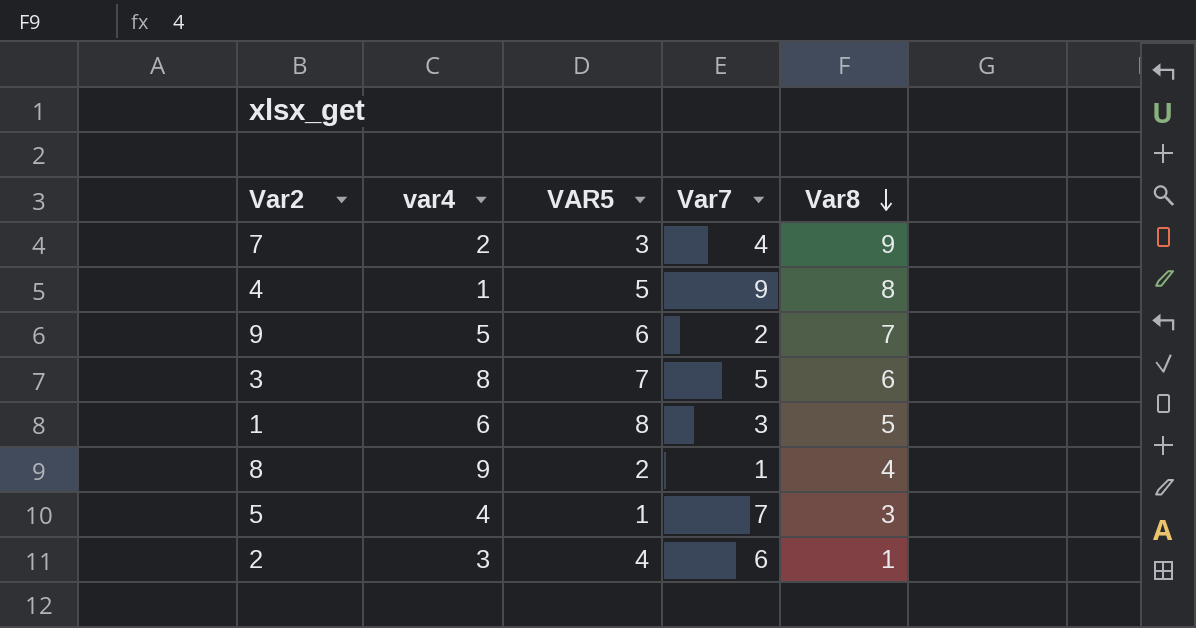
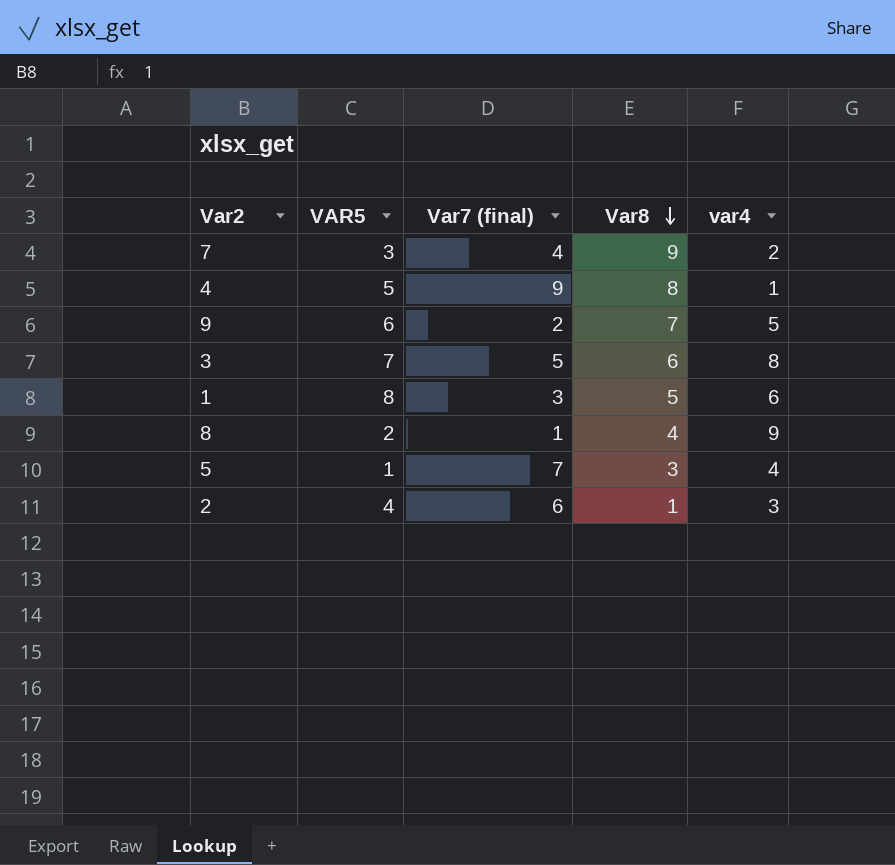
column name: Var7 -> Var7 (final)
column var4 | position: 2 -> 5

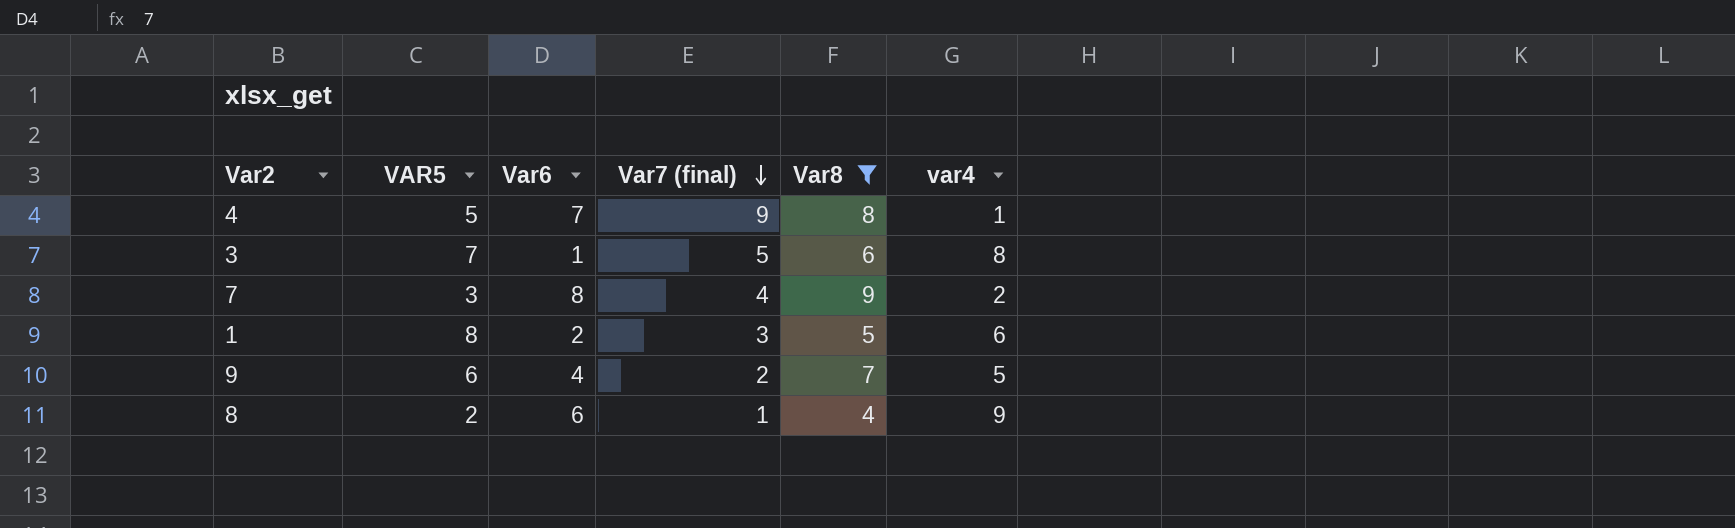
filter: none -> Var8 >= 4
row order: Var8 descending -> Var7 (final) descending
column Var6 | position: none -> 3

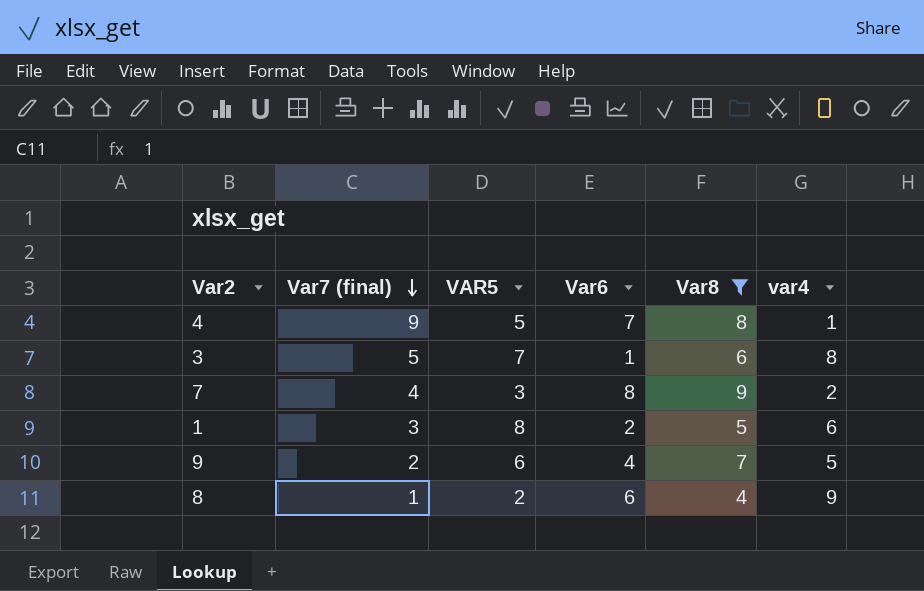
column Var7 (final) | position: 4 -> 2

